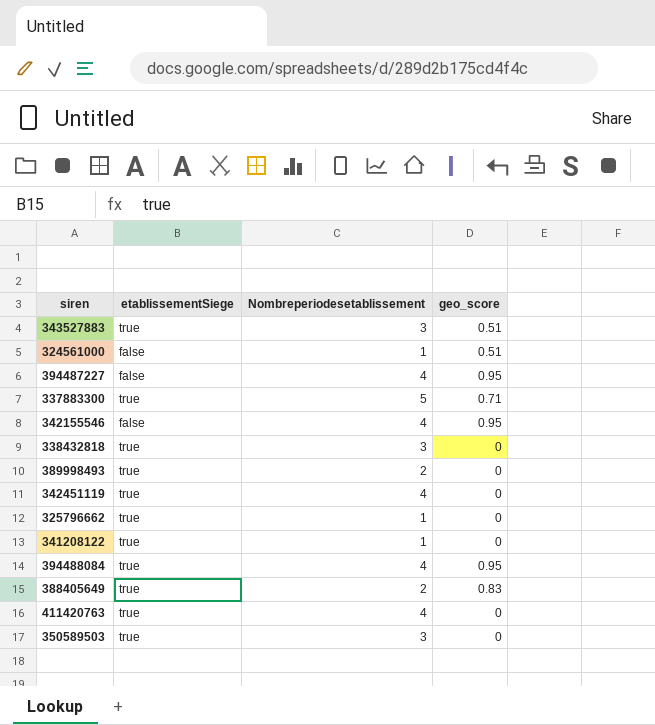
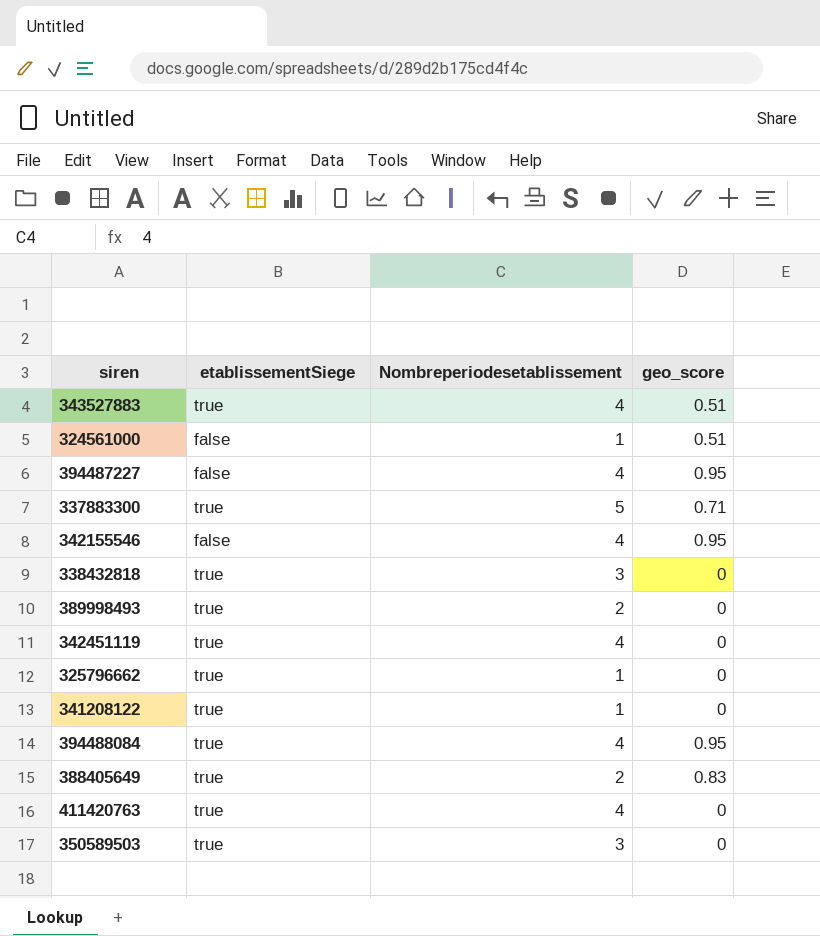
343527883 | Nombreperiodesetablissement: 3 -> 4

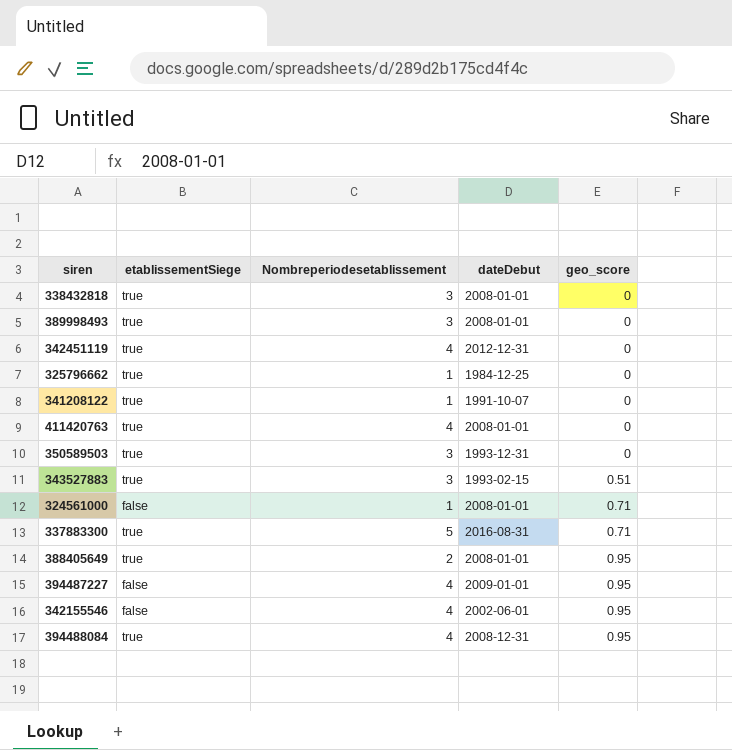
row order: none -> geo_score ascending
column dateDebut | position: none -> 4
389998493 | Nombreperiodesetablissement: 2 -> 3
343527883 | Nombreperiodesetablissement: 4 -> 3
324561000 | geo_score: 0.51 -> 0.71
388405649 | geo_score: 0.83 -> 0.95

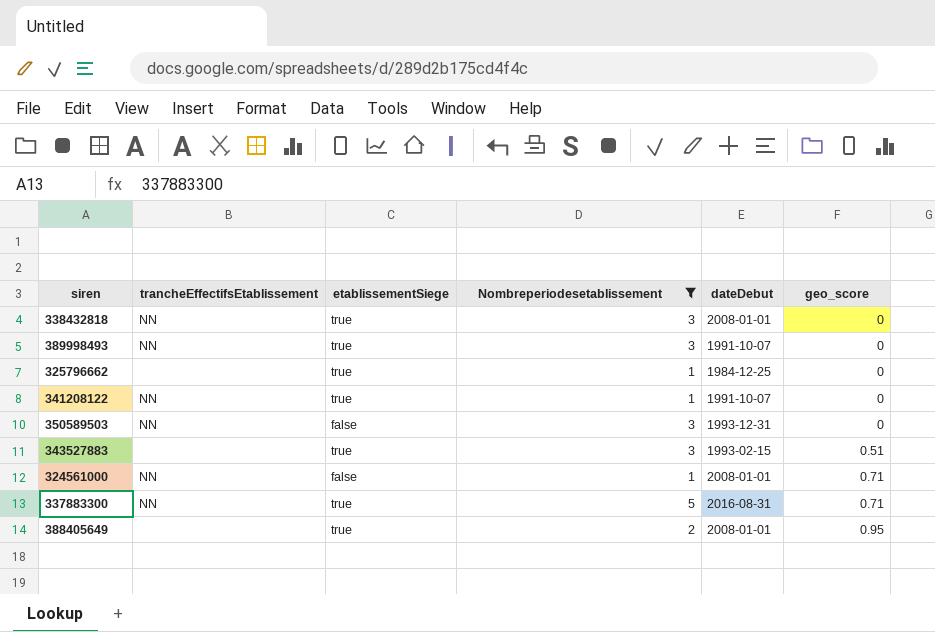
filter: none -> Nombreperiodesetablissement != 4
column trancheEffectifsEtablissement | position: none -> 2
389998493 | dateDebut: 2008-01-01 -> 1991-10-07
350589503 | etablissementSiege: true -> false

